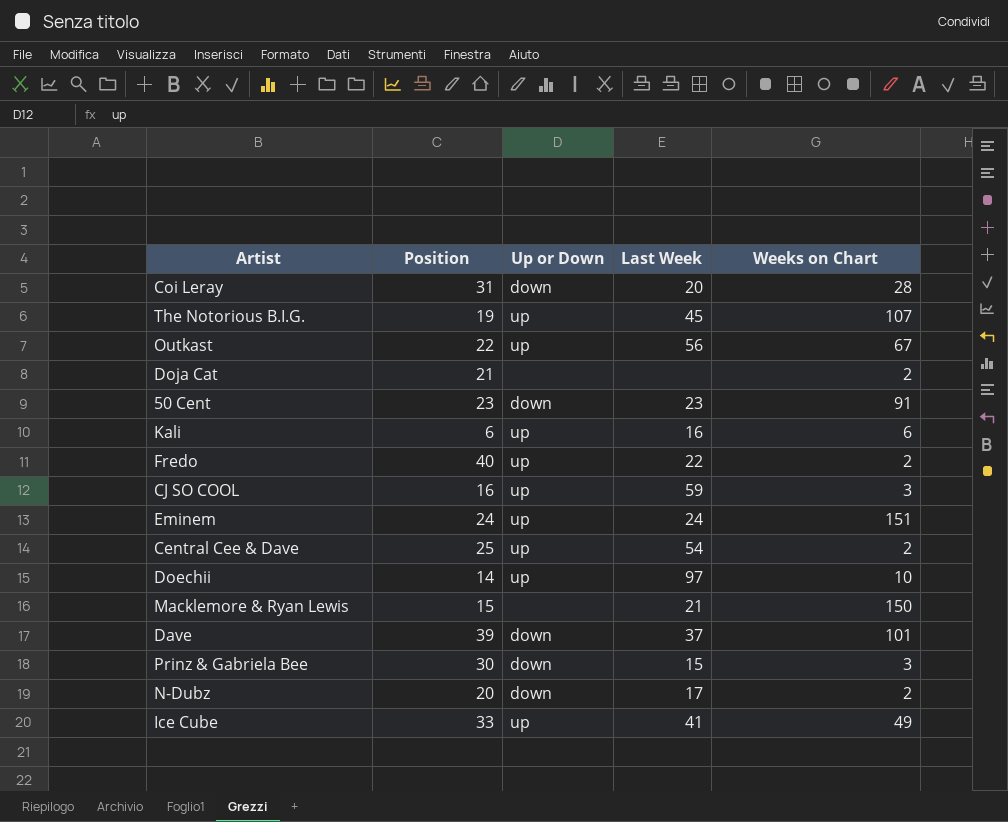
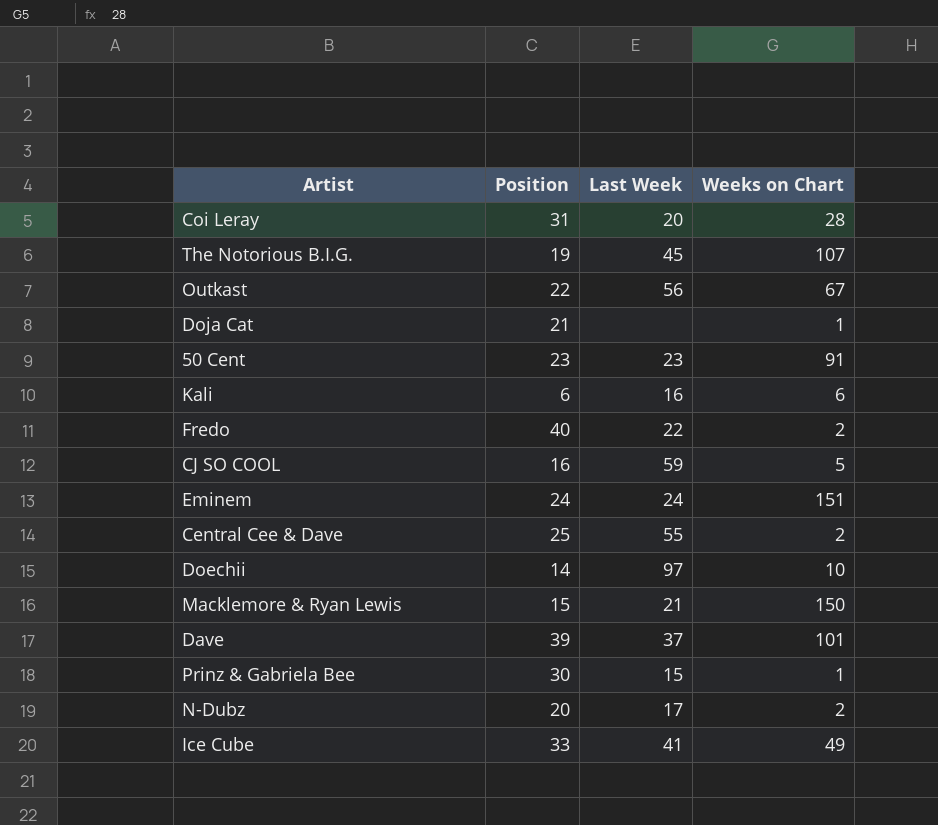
column Up or Down | position: 3 -> none
Doja Cat | Weeks on Chart: 2 -> 1
CJ SO COOL | Weeks on Chart: 3 -> 5
Central Cee & Dave | Last Week: 54 -> 55
Prinz & Gabriela Bee | Weeks on Chart: 3 -> 1

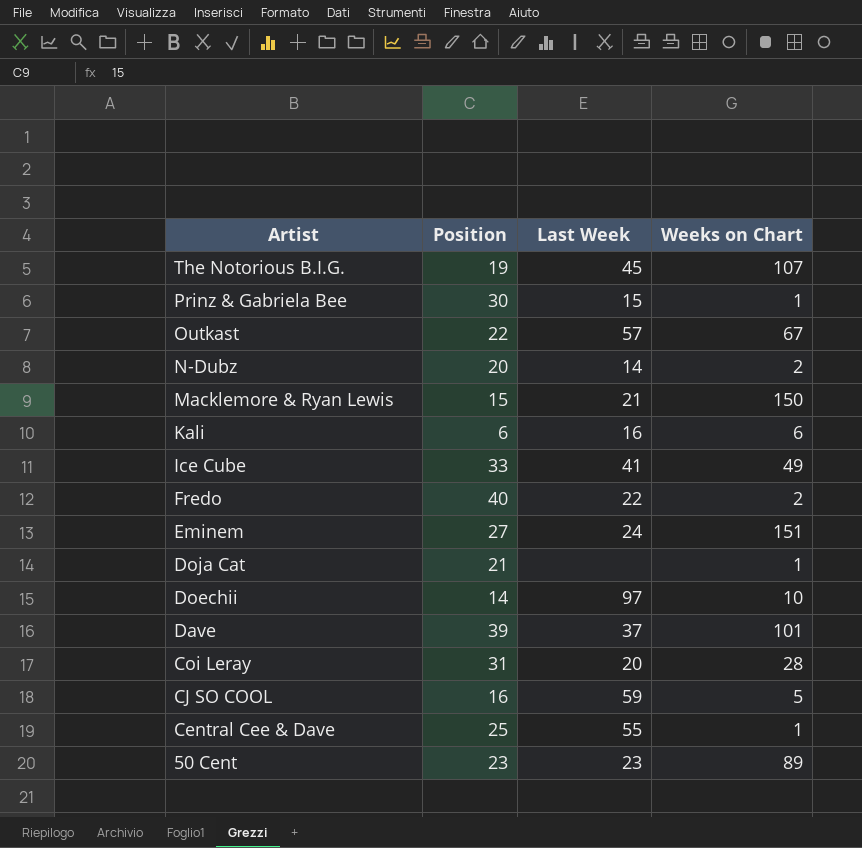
row order: none -> Artist descending
Outkast | Last Week: 56 -> 57
N-Dubz | Last Week: 17 -> 14
Eminem | Position: 24 -> 27
Central Cee & Dave | Weeks on Chart: 2 -> 1
50 Cent | Weeks on Chart: 91 -> 89

